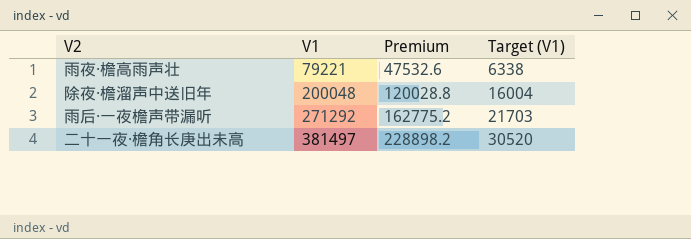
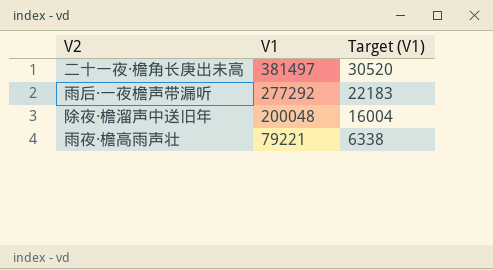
row order: V1 ascending -> V1 descending
column Premium | formula: [V1] * 0.6 -> none
雨后·一夜檐声带漏听 | V1: 271292 -> 277292
雨后·一夜檐声带漏听 | Target (V1): 21703 -> 22183

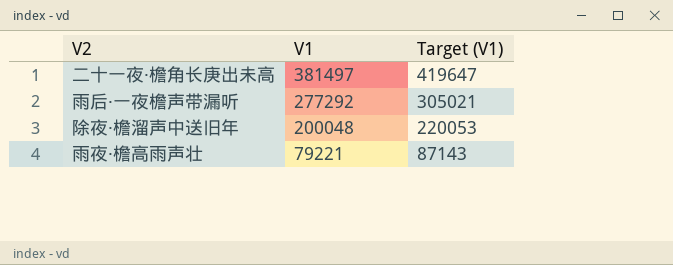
column Target (V1) | formula: [V1] * 0.08 -> [V1] * 1.1

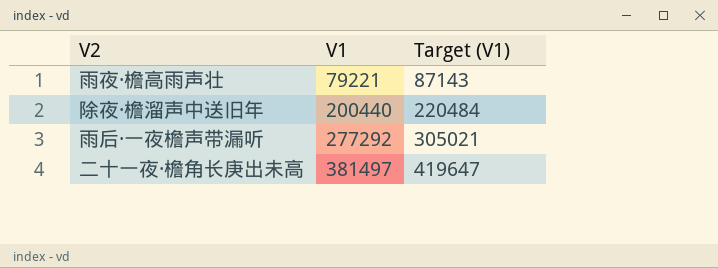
row order: V1 descending -> V1 ascending
除夜·檐溜声中送旧年 | V1: 200048 -> 200440
除夜·檐溜声中送旧年 | Target (V1): 220053 -> 220484

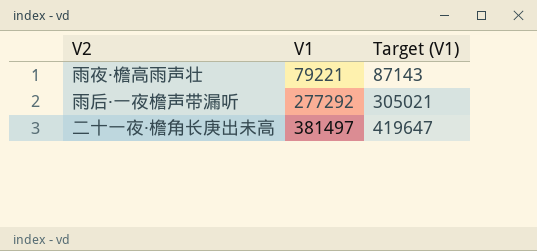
row 除夜·檐溜声中送旧年: 200440 | 220484 -> none

